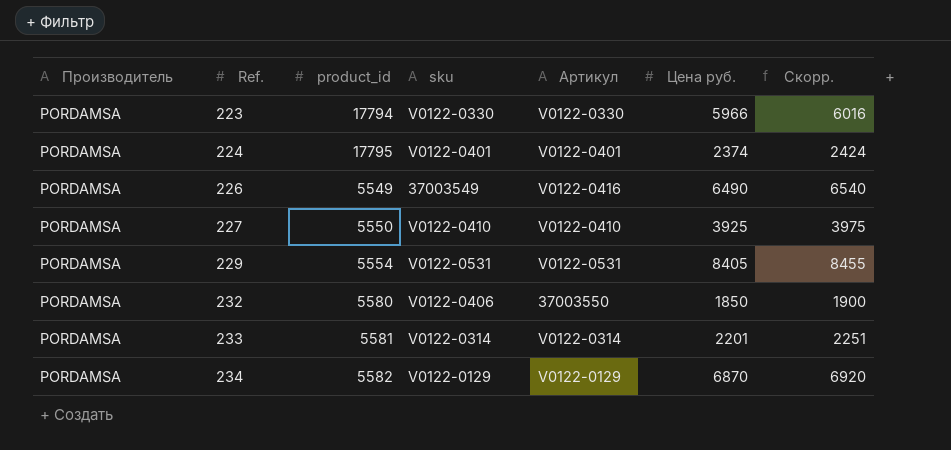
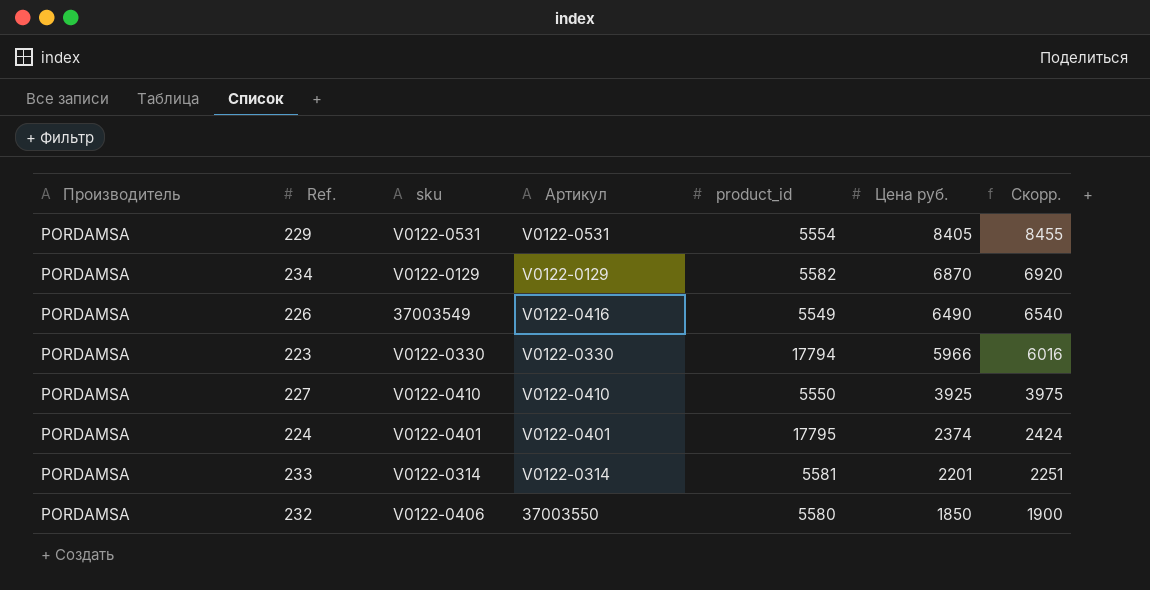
row order: Ref. ascending -> Цена руб. descending
column product_id | position: 3 -> 5

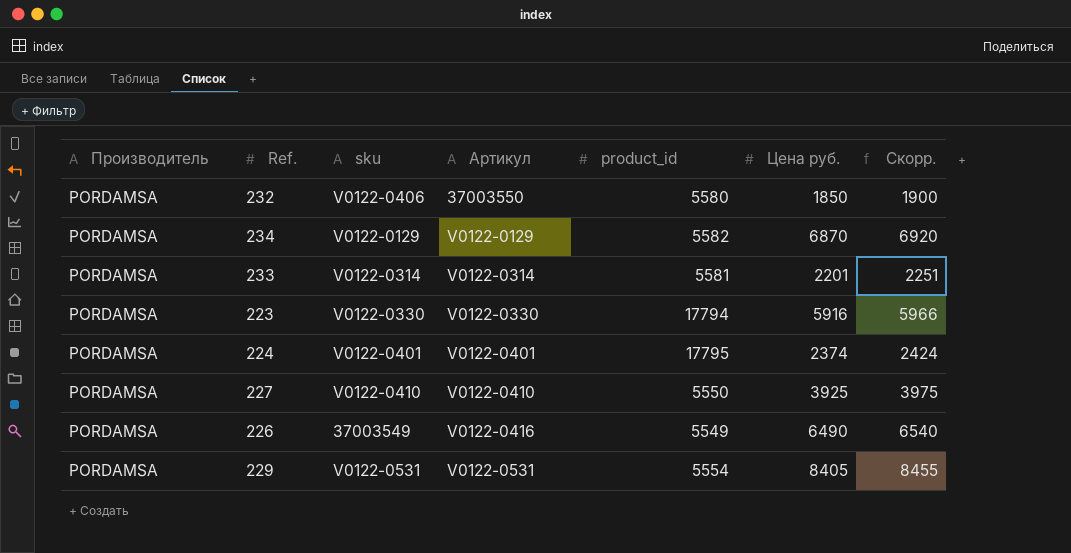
row order: Цена руб. descending -> Артикул ascending
223 | Цена руб.: 5966 -> 5916
223 | Скорр.: 6016 -> 5966

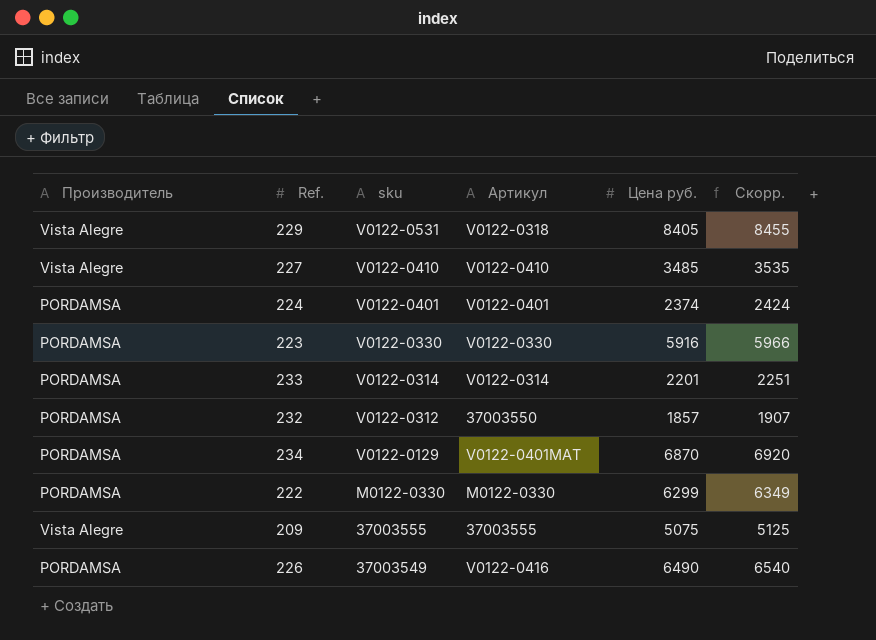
row order: Артикул ascending -> sku descending
column product_id | position: 5 -> none
229 | Производитель: PORDAMSA -> Vista Alegre
229 | Артикул: V0122-0531 -> V0122-0318
227 | Производитель: PORDAMSA -> Vista Alegre
227 | Цена руб.: 3925 -> 3485
227 | Скорр.: 3975 -> 3535
232 | sku: V0122-0406 -> V0122-0312
232 | Цена руб.: 1850 -> 1857
232 | Скорр.: 1900 -> 1907
234 | Артикул: V0122-0129 -> V0122-0401MAT
row 222: none -> PORDAMSA | M0122-0330 | M0122-0330 | 6299 | 6349
row 209: none -> Vista Alegre | 37003555 | 37003555 | 5075 | 5125

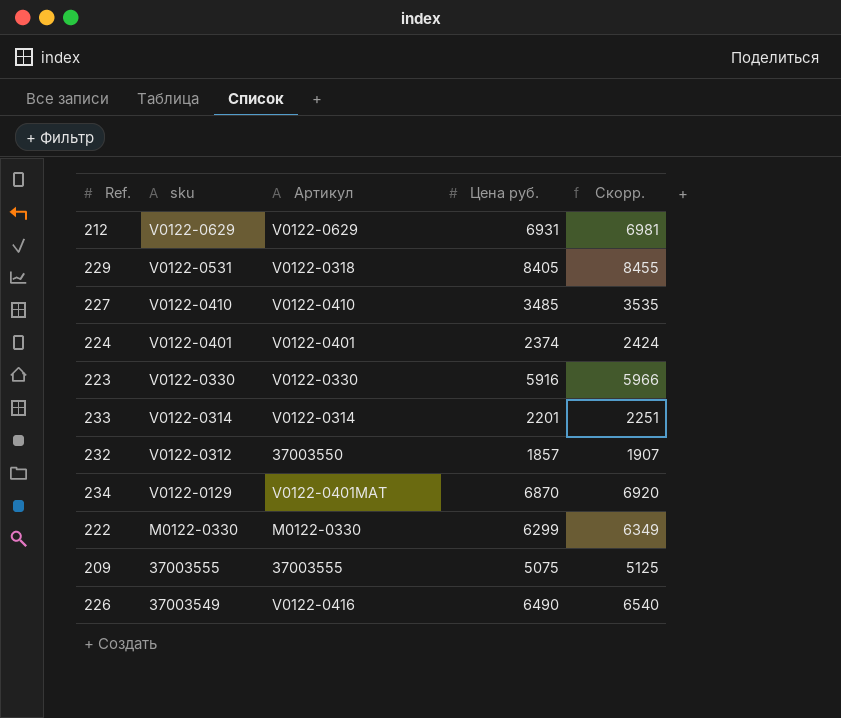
column Производитель | position: 1 -> none
row 212: none -> V0122-0629 | V0122-0629 | 6931 | 6981

